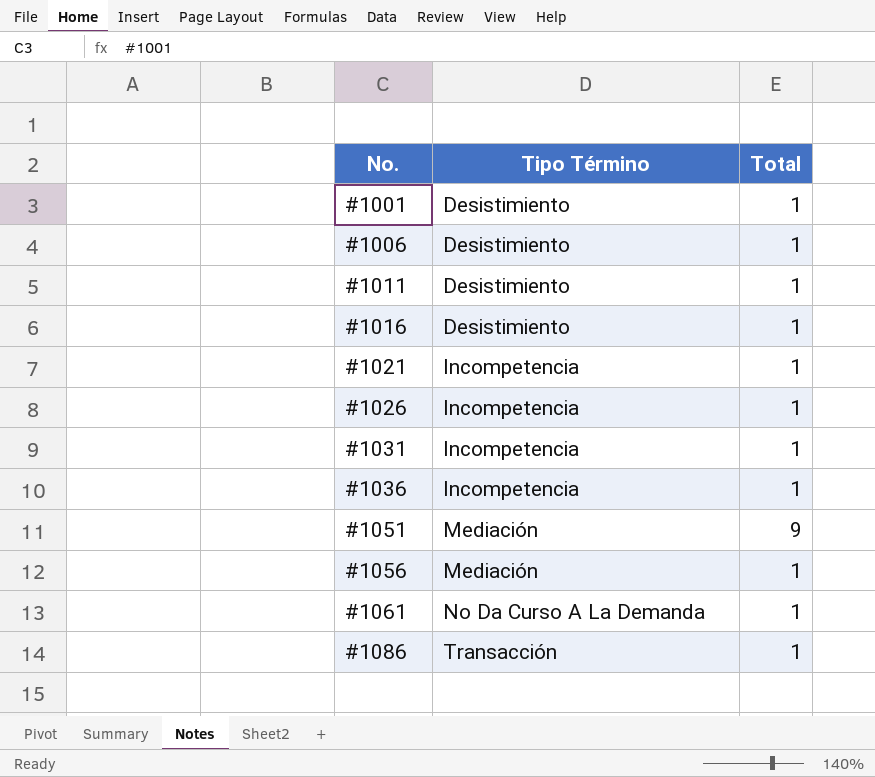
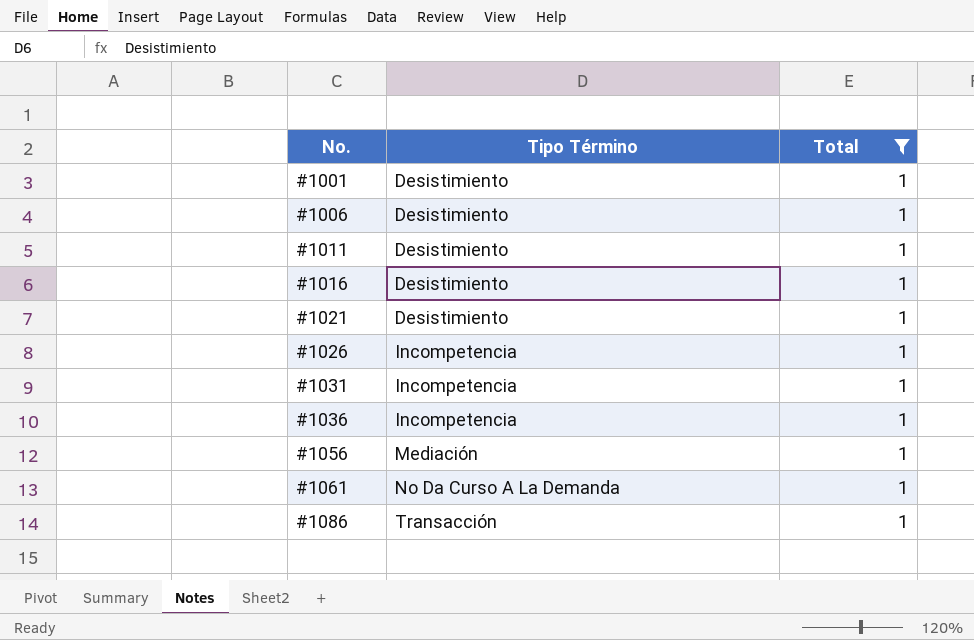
filter: none -> Total = 1
#1021 | Tipo Término: Incompetencia -> Desistimiento

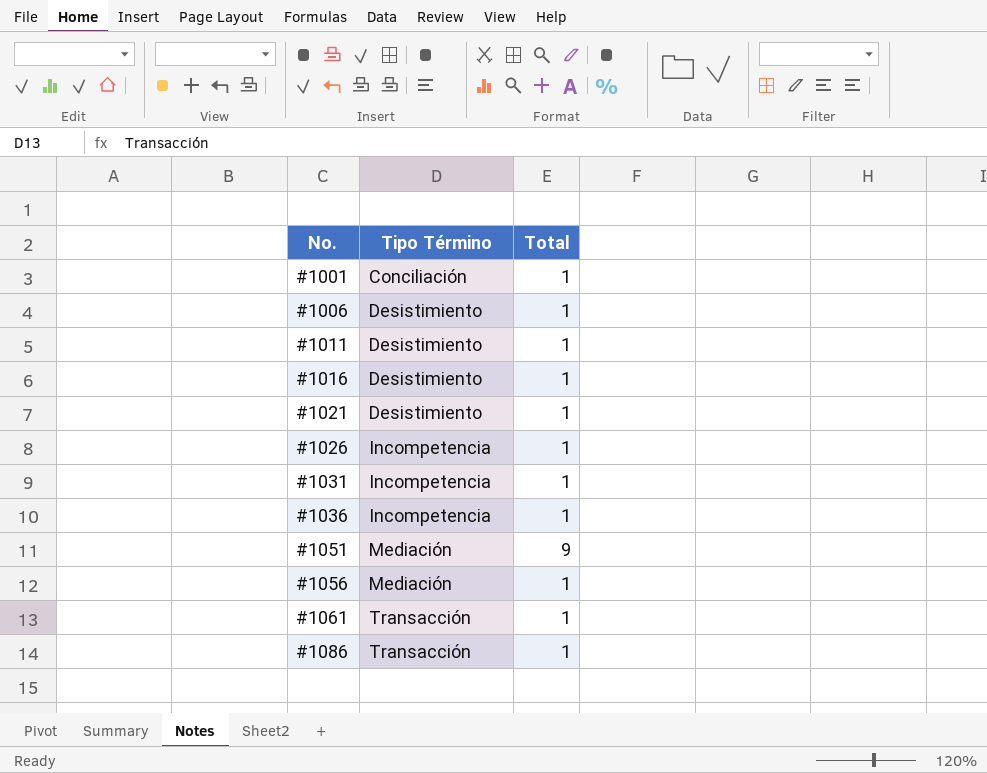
filter: Total = 1 -> none
#1001 | Tipo Término: Desistimiento -> Conciliación
#1061 | Tipo Término: No Da Curso A La Demanda -> Transacción

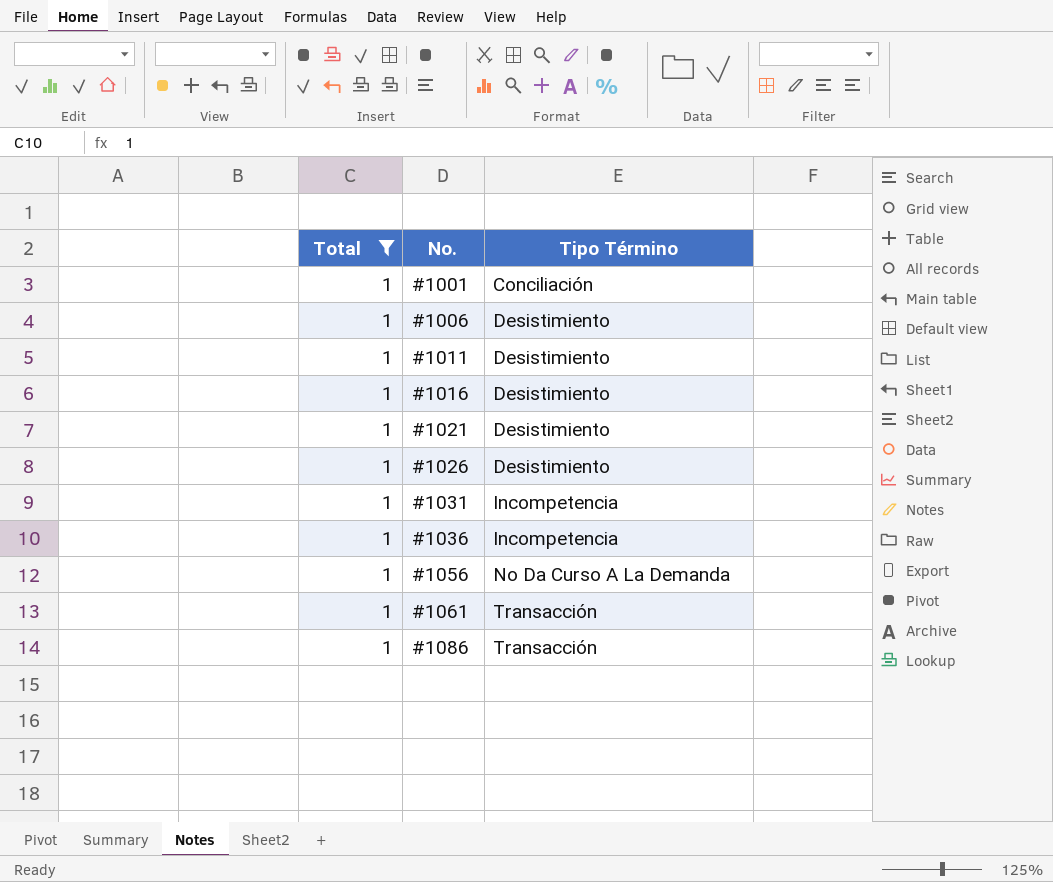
filter: none -> Total = 1
column Total | position: 3 -> 1
#1026 | Tipo Término: Incompetencia -> Desistimiento
#1056 | Tipo Término: Mediación -> No Da Curso A La Demanda

